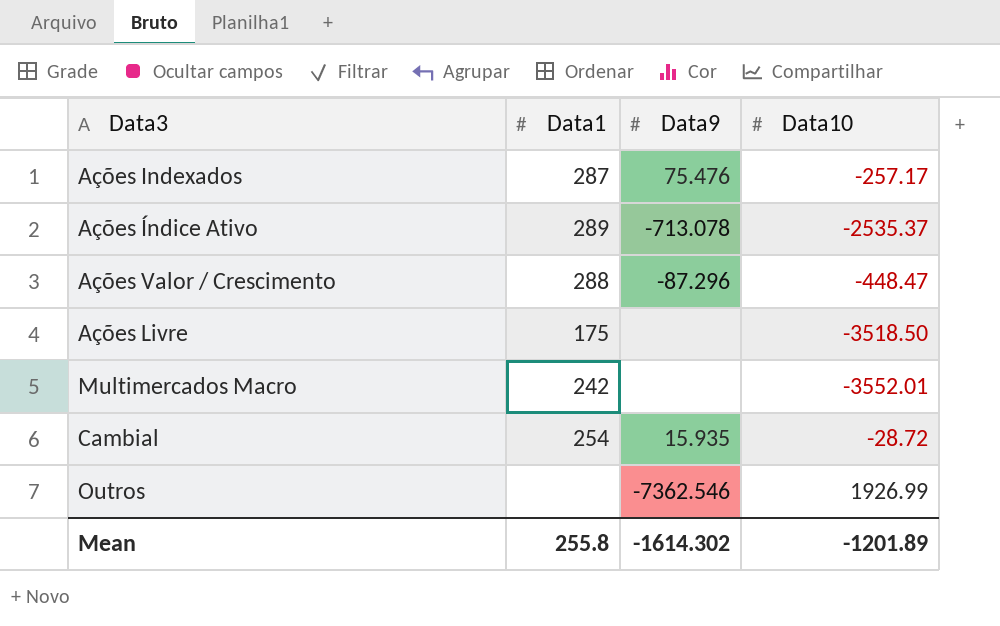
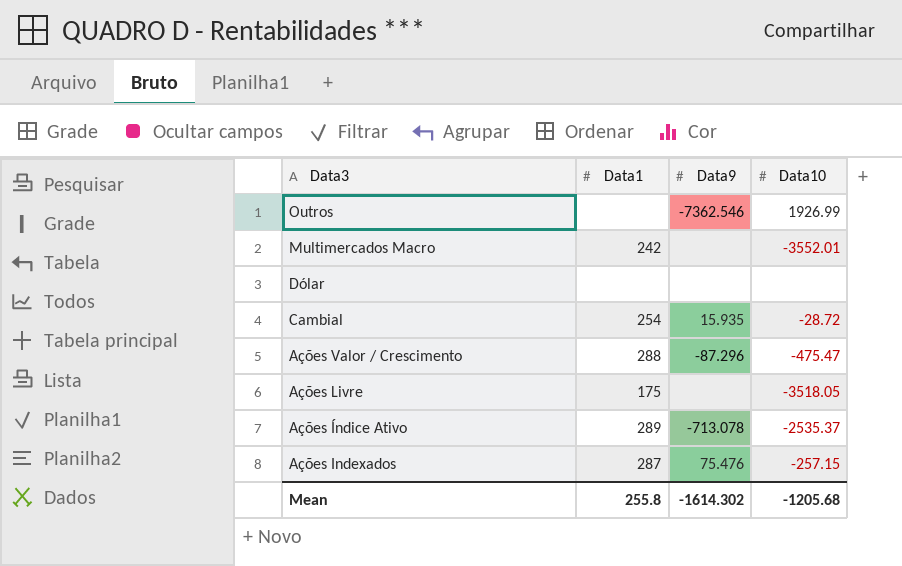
row order: none -> Data3 descending
row Dólar: none -> none | none | none
Ações Valor / Crescimento | Data10: -448.47 -> -475.47
Ações Livre | Data10: -3518.50 -> -3518.05
Ações Indexados | Data10: -257.17 -> -257.15
Mean | Data10: -1201.89 -> -1205.68

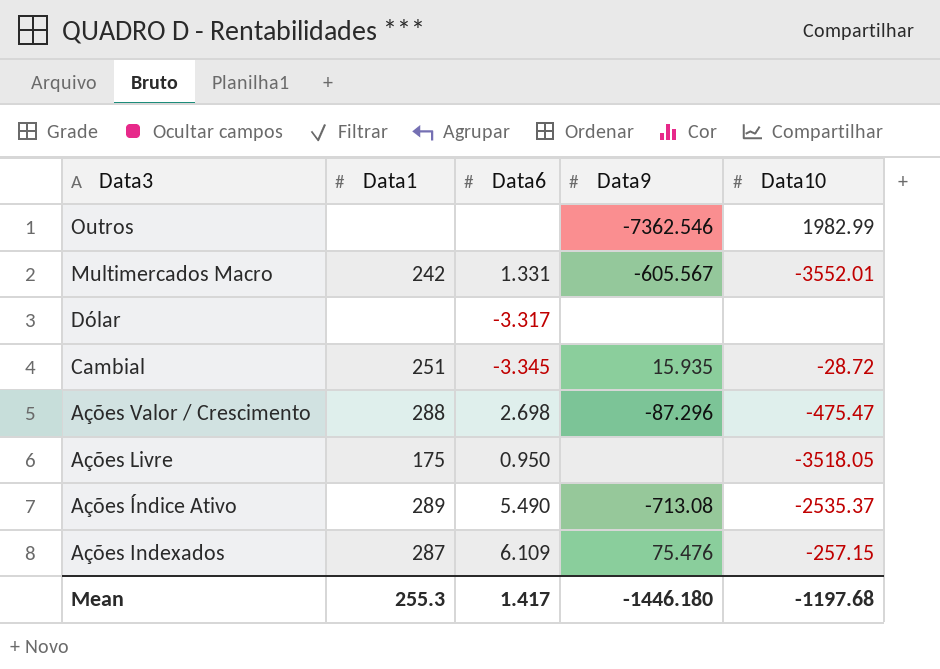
column Data6 | position: none -> 3
Outros | Data10: 1926.99 -> 1982.99
Multimercados Macro | Data9: none -> -605.567
Cambial | Data1: 254 -> 251
Ações Índice Ativo | Data9: -713.078 -> -713.08
Mean | Data1: 255.8 -> 255.3
Mean | Data9: -1614.302 -> -1446.180
Mean | Data10: -1205.68 -> -1197.68

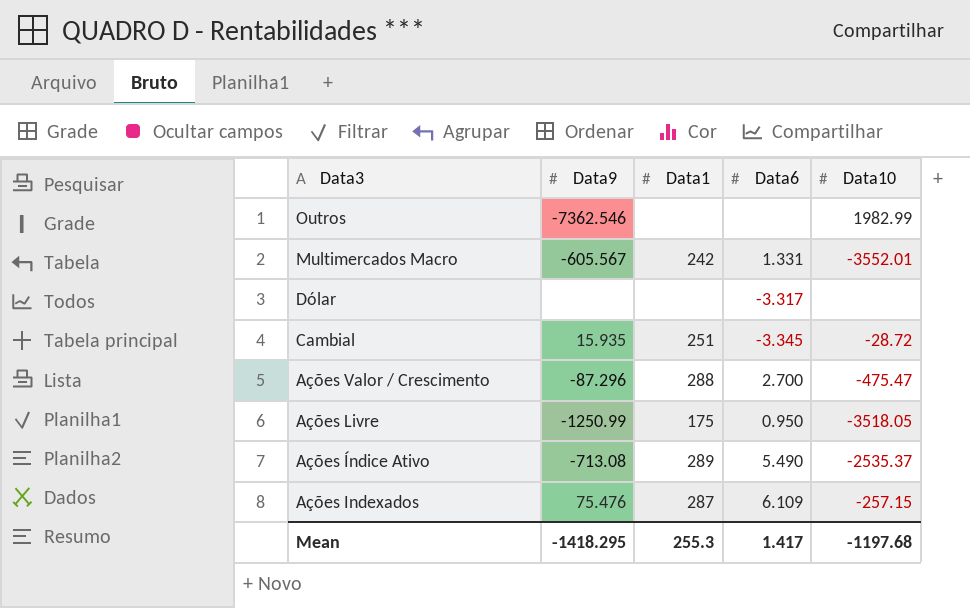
column Data9 | position: 4 -> 2
Ações Valor / Crescimento | Data6: 2.698 -> 2.700
Ações Livre | Data9: none -> -1250.99
Mean | Data9: -1446.180 -> -1418.295

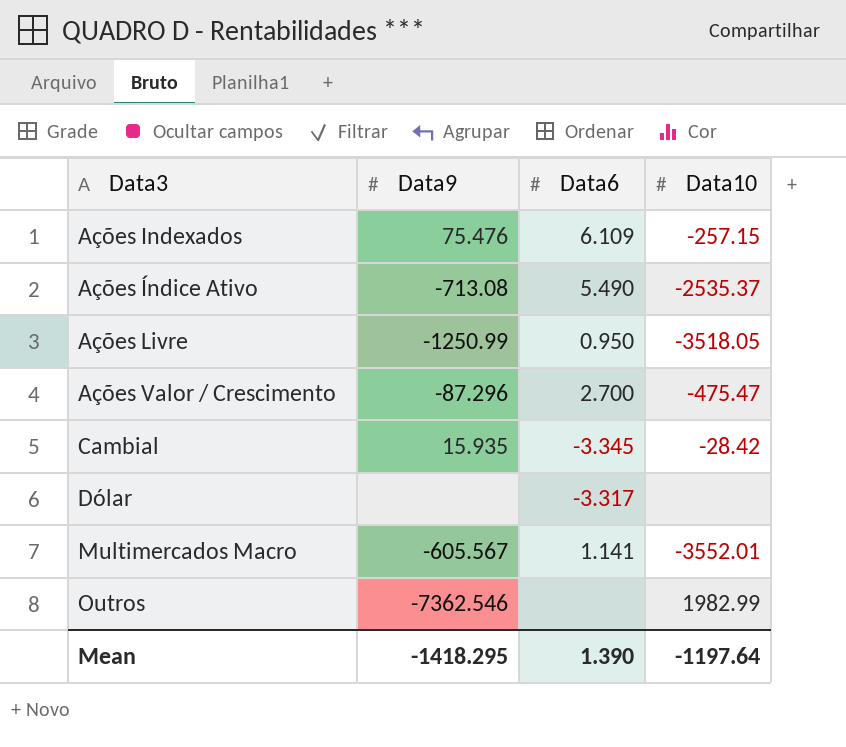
row order: Data3 descending -> Data3 ascending
column Data1 | position: 3 -> none
Cambial | Data10: -28.72 -> -28.42
Multimercados Macro | Data6: 1.331 -> 1.141
Mean | Data6: 1.417 -> 1.390
Mean | Data10: -1197.68 -> -1197.64

